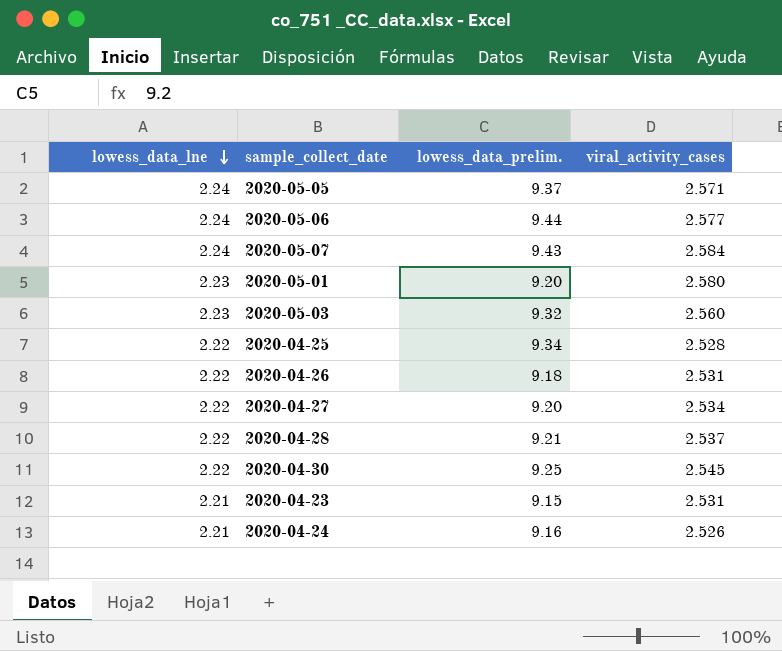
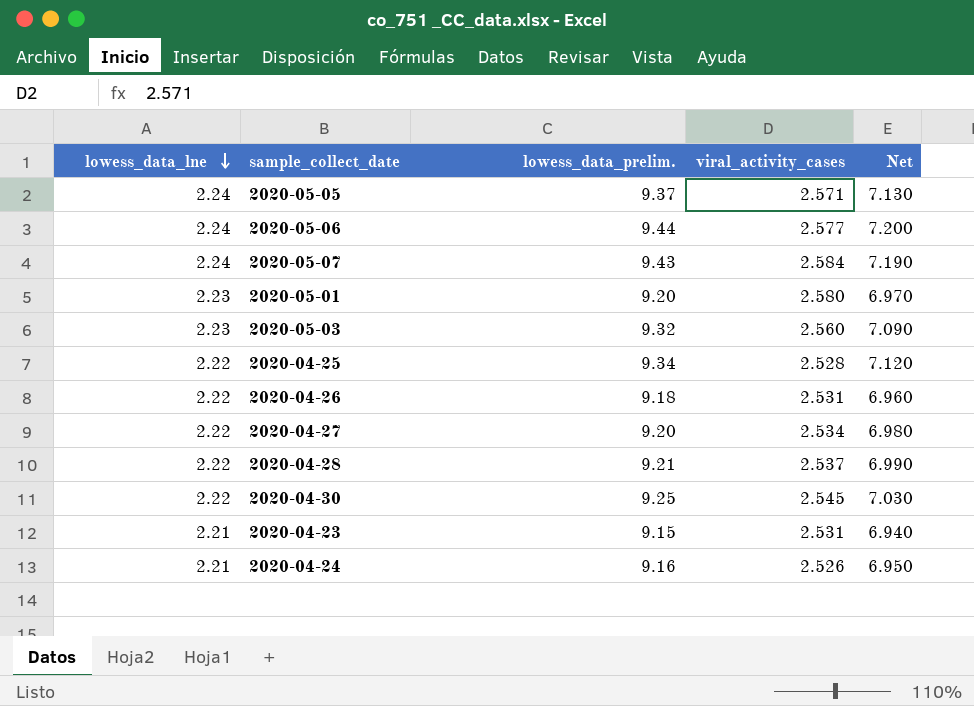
column Net | formula: none -> [lowess_data_prelim.] - [lowess_data_lne]

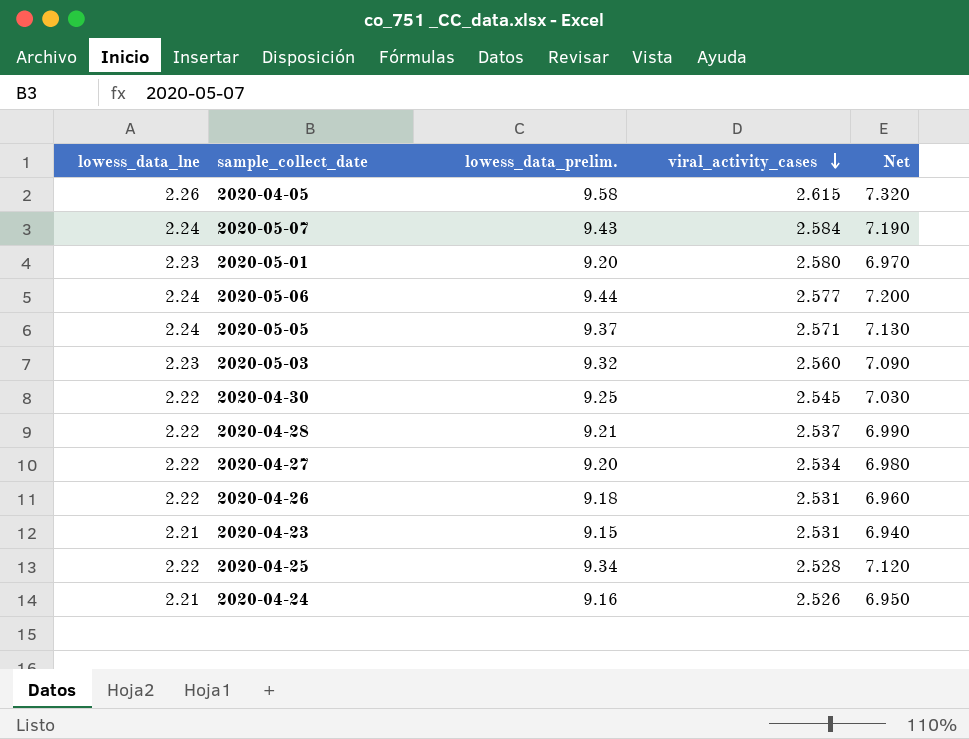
row order: lowess_data_lne descending -> viral_activity_cases descending
row 2020-04-05: none -> 2.26 | 9.58 | 2.615 | 7.320

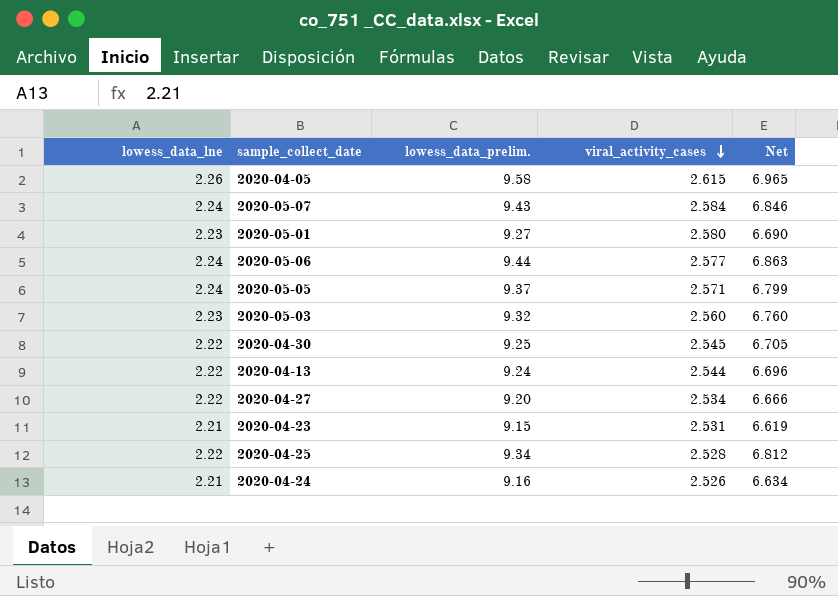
column Net | formula: [lowess_data_prelim.] - [lowess_data_lne] -> [lowess_data_prelim.] - [viral_activity_cases]
row 2020-04-28: 2.22 | 9.21 | 2.537 | 6.990 -> none
row 2020-04-26: 2.22 | 9.18 | 2.531 | 6.960 -> none
2020-05-01 | lowess_data_prelim.: 9.20 -> 9.27
row 2020-04-13: none -> 2.22 | 9.24 | 2.544 | 6.696

